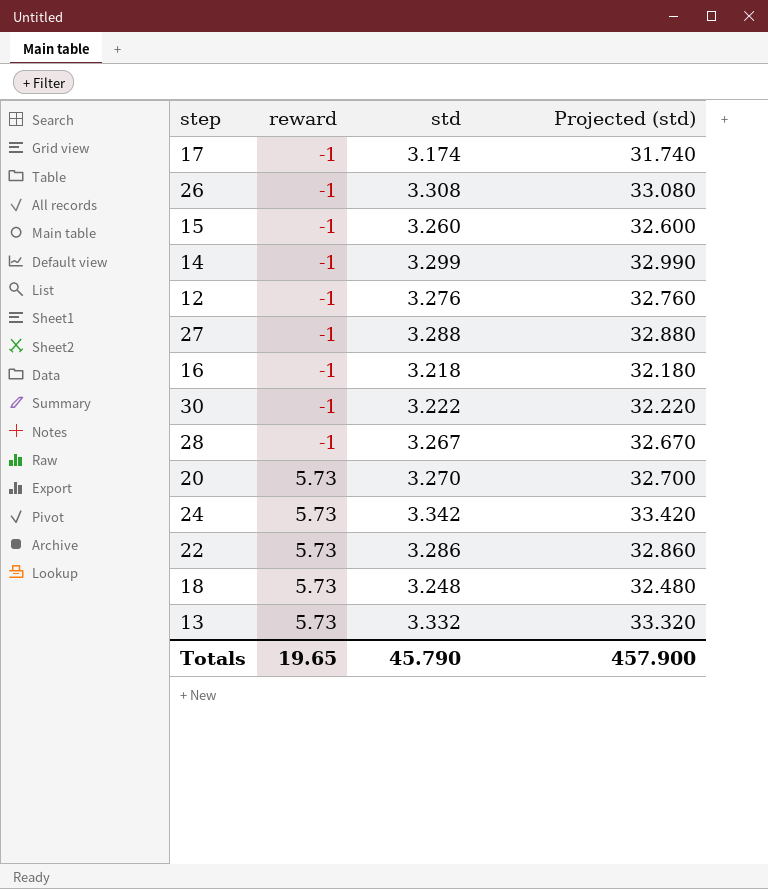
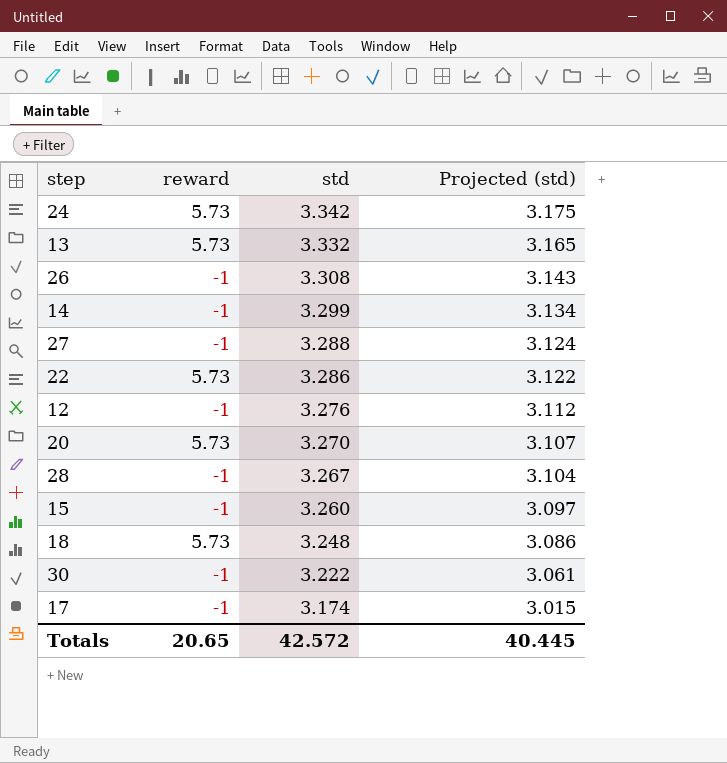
row order: reward ascending -> std descending
column Projected (std) | formula: [std] * 10 -> [std] * 0.95
row 16: -1 | 3.218 | 32.180 -> none
Totals | reward: 19.65 -> 20.65
Totals | std: 45.790 -> 42.572
Totals | Projected (std): 457.900 -> 40.445

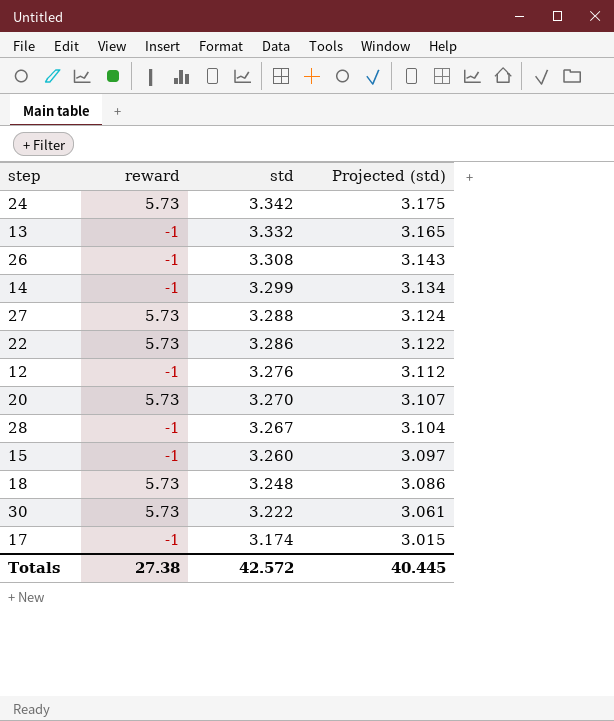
13 | reward: 5.73 -> -1
27 | reward: -1 -> 5.73
30 | reward: -1 -> 5.73
Totals | reward: 20.65 -> 27.38

